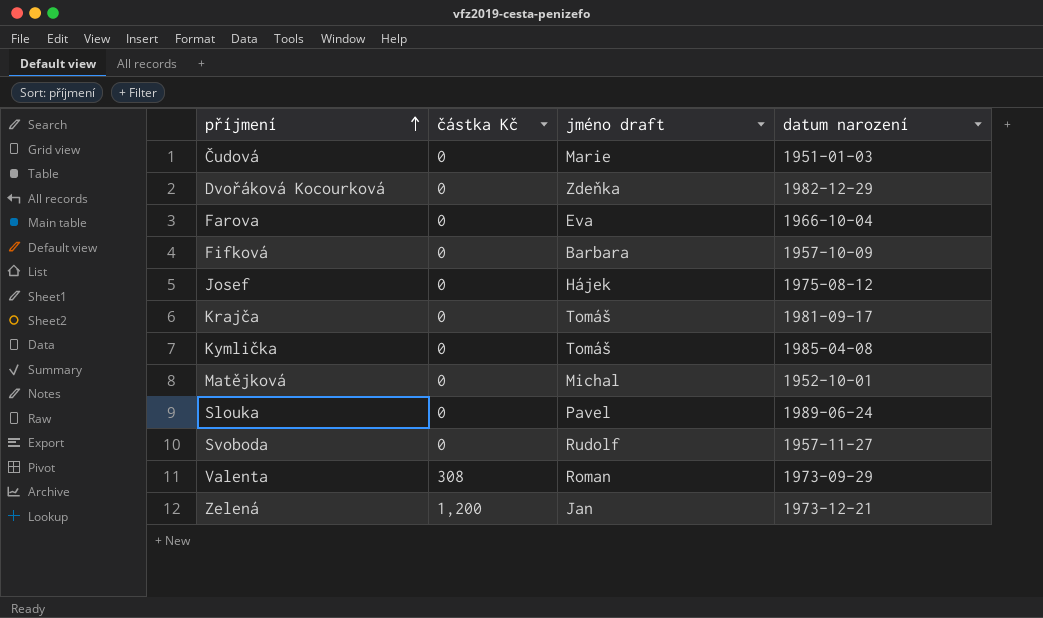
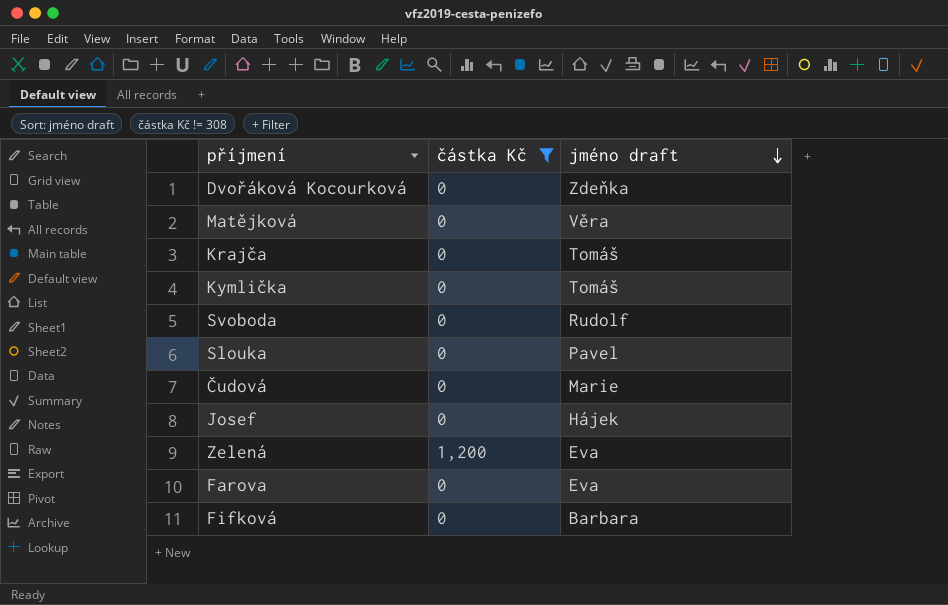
filter: none -> částka Kč != 308
row order: příjmení ascending -> jméno draft descending
column datum narození | position: 4 -> none
Matějková | jméno draft: Michal -> Věra
Zelená | jméno draft: Jan -> Eva

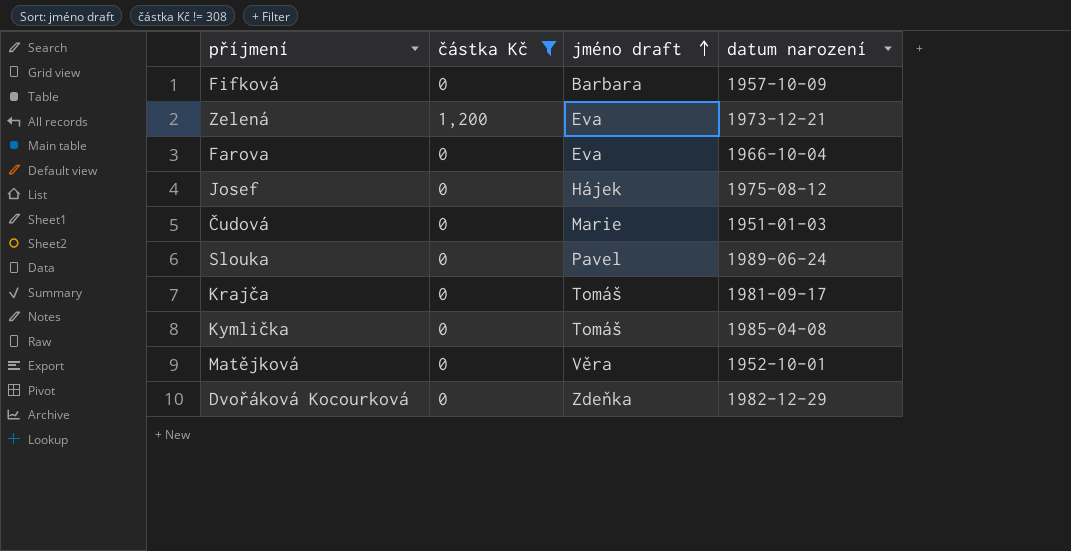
row order: jméno draft descending -> jméno draft ascending
column datum narození | position: none -> 4
row Svoboda: 0 | Rudolf -> none

